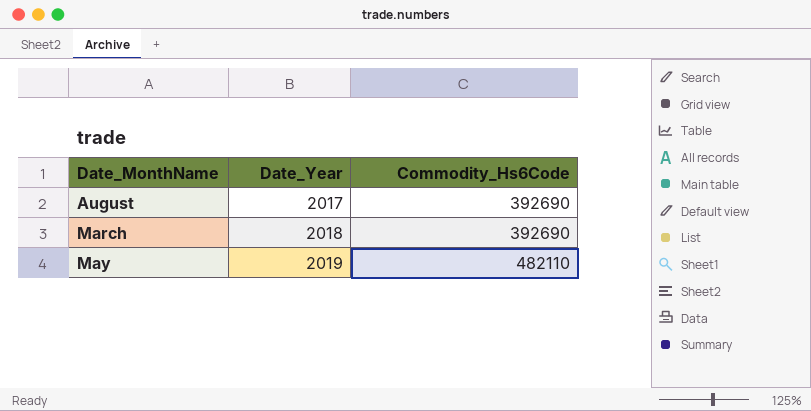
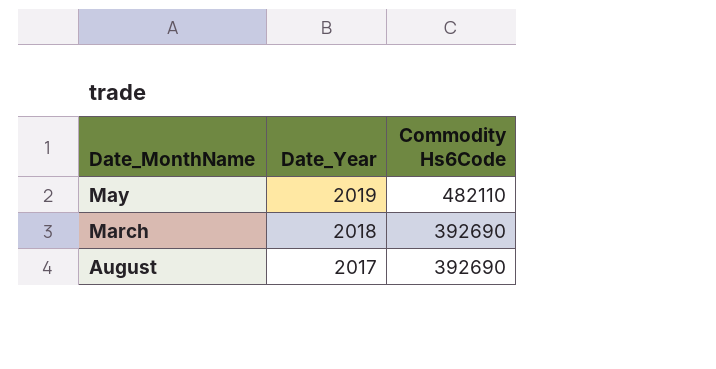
row order: Date_Year ascending -> Date_Year descending
column name: Commodity_Hs6Code -> Commodity Hs6Code

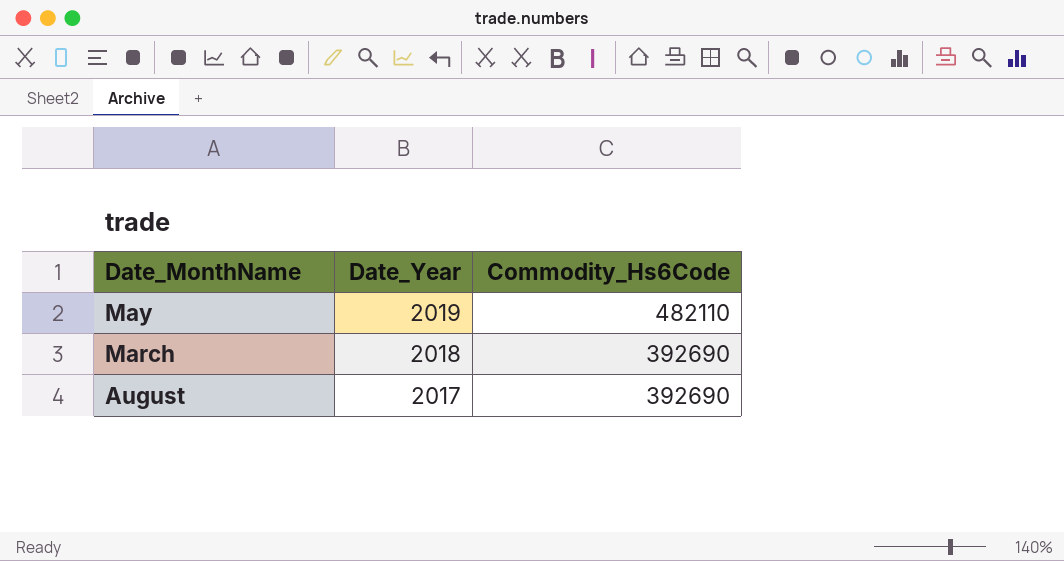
column name: Commodity Hs6Code -> Commodity_Hs6Code

